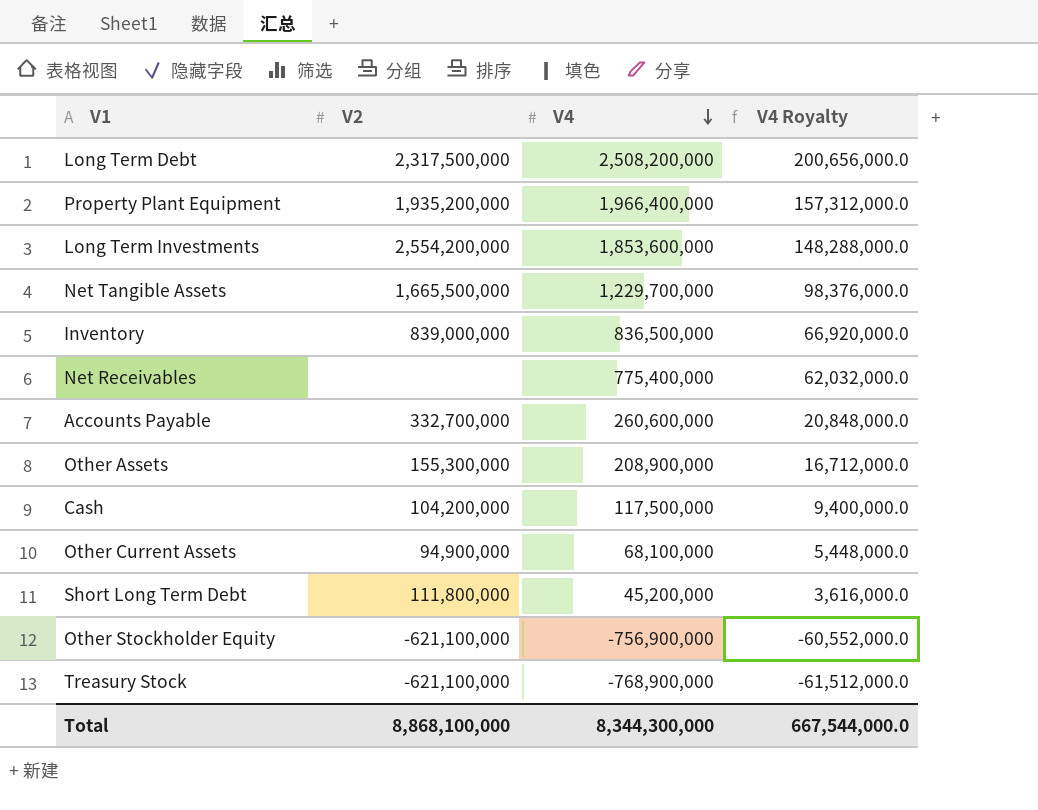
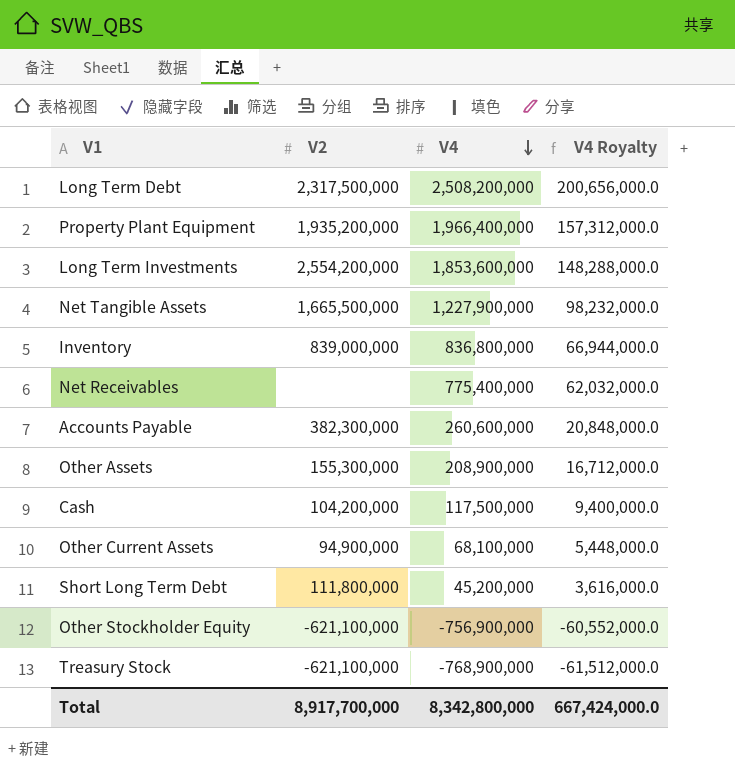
Net Tangible Assets | V4: 1,229,700,000 -> 1,227,900,000
Net Tangible Assets | V4 Royalty: 98,376,000.0 -> 98,232,000.0
Inventory | V4: 836,500,000 -> 836,800,000
Inventory | V4 Royalty: 66,920,000.0 -> 66,944,000.0
Accounts Payable | V2: 332,700,000 -> 382,300,000
Total | V2: 8,868,100,000 -> 8,917,700,000
Total | V4: 8,344,300,000 -> 8,342,800,000
Total | V4 Royalty: 667,544,000.0 -> 667,424,000.0

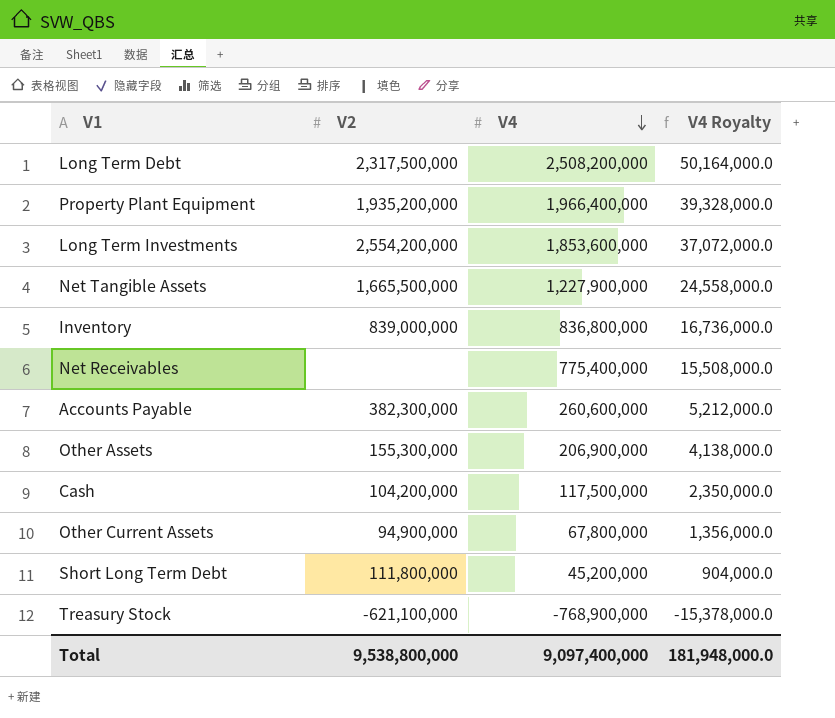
column V4 Royalty | formula: [V4] * 0.08 -> [V4] * 0.02
row Other Stockholder Equity: -621,100,000 | -756,900,000 | -60,552,000.0 -> none
Other Assets | V4: 208,900,000 -> 206,900,000
Other Current Assets | V4: 68,100,000 -> 67,800,000
Total | V2: 8,917,700,000 -> 9,538,800,000
Total | V4: 8,342,800,000 -> 9,097,400,000
Total | V4 Royalty: 667,424,000.0 -> 181,948,000.0

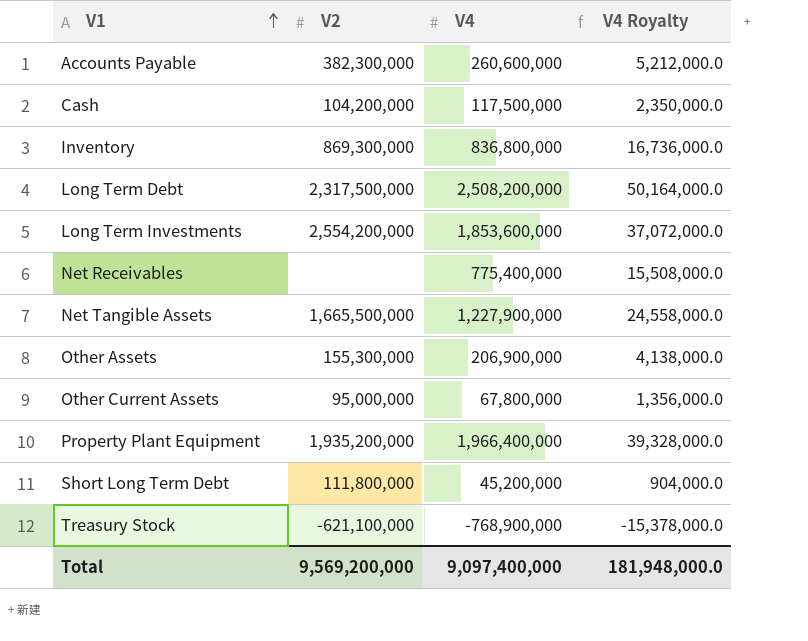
row order: V4 descending -> V1 ascending
Inventory | V2: 839,000,000 -> 869,300,000
Other Current Assets | V2: 94,900,000 -> 95,000,000
Total | V2: 9,538,800,000 -> 9,569,200,000

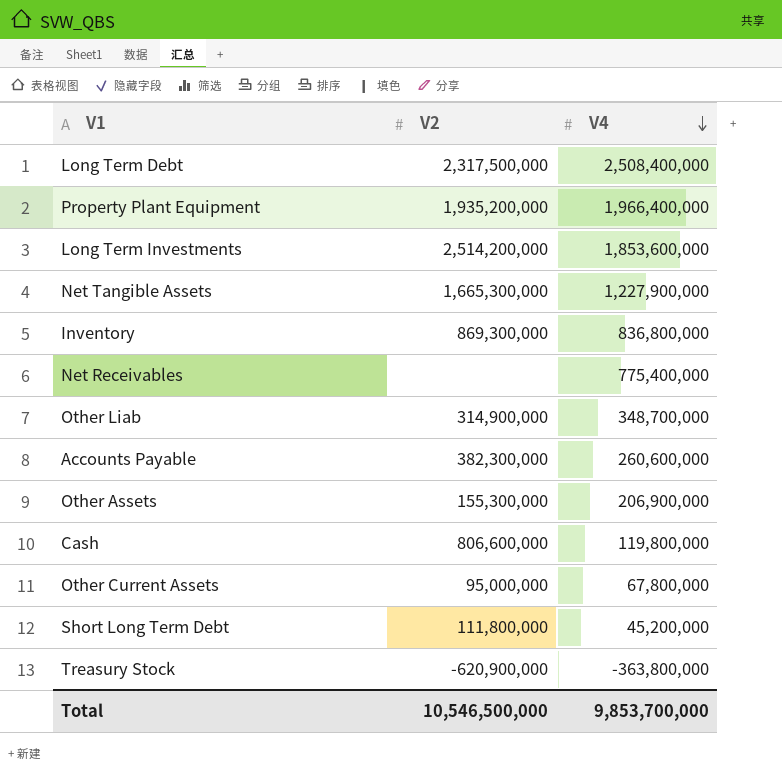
row order: V1 ascending -> V4 descending
column V4 Royalty | formula: [V4] * 0.02 -> none
Long Term Debt | V4: 2,508,200,000 -> 2,508,400,000
Long Term Investments | V2: 2,554,200,000 -> 2,514,200,000
Net Tangible Assets | V2: 1,665,500,000 -> 1,665,300,000
row Other Liab: none -> 314,900,000 | 348,700,000
Cash | V2: 104,200,000 -> 806,600,000
Cash | V4: 117,500,000 -> 119,800,000
Treasury Stock | V2: -621,100,000 -> -620,900,000
Treasury Stock | V4: -768,900,000 -> -363,800,000
Total | V2: 9,569,200,000 -> 10,546,500,000
Total | V4: 9,097,400,000 -> 9,853,700,000

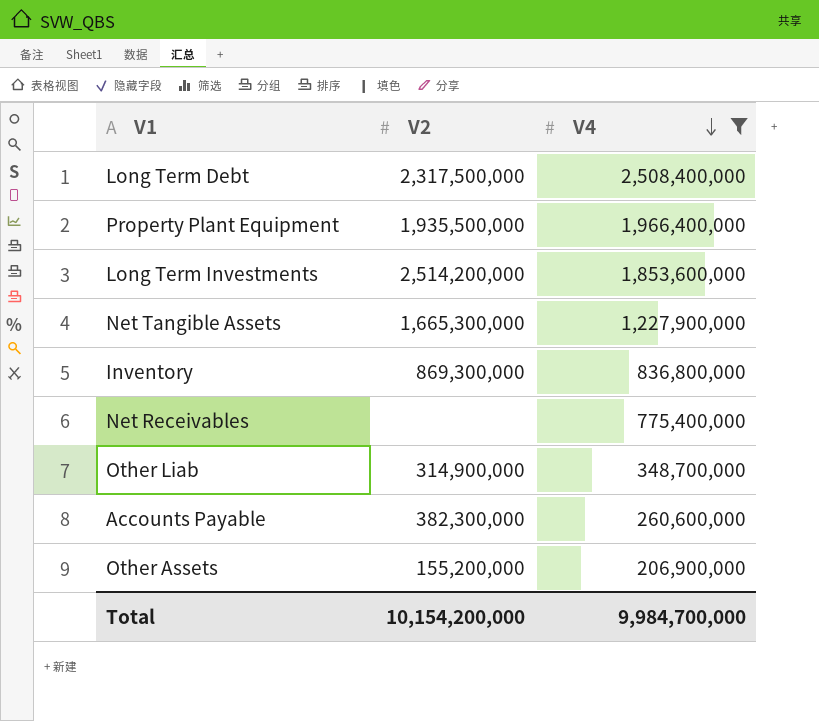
filter: none -> V4 >= 206,900,000
Property Plant Equipment | V2: 1,935,200,000 -> 1,935,500,000
Other Assets | V2: 155,300,000 -> 155,200,000
Total | V2: 10,546,500,000 -> 10,154,200,000
Total | V4: 9,853,700,000 -> 9,984,700,000

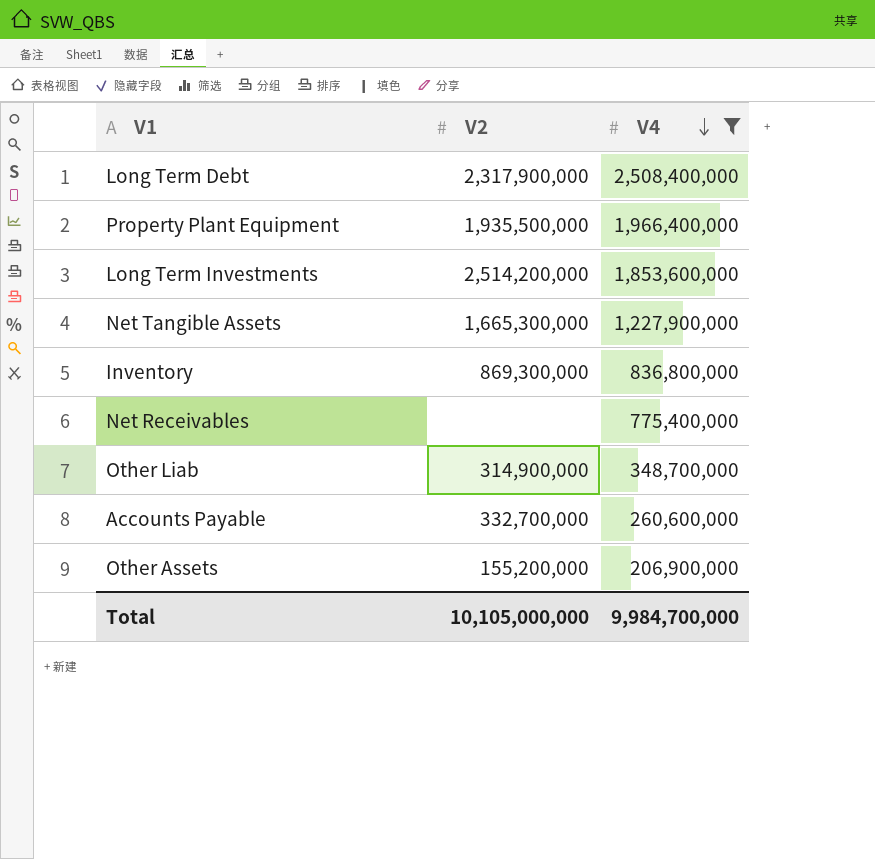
Long Term Debt | V2: 2,317,500,000 -> 2,317,900,000
Accounts Payable | V2: 382,300,000 -> 332,700,000
Total | V2: 10,154,200,000 -> 10,105,000,000

